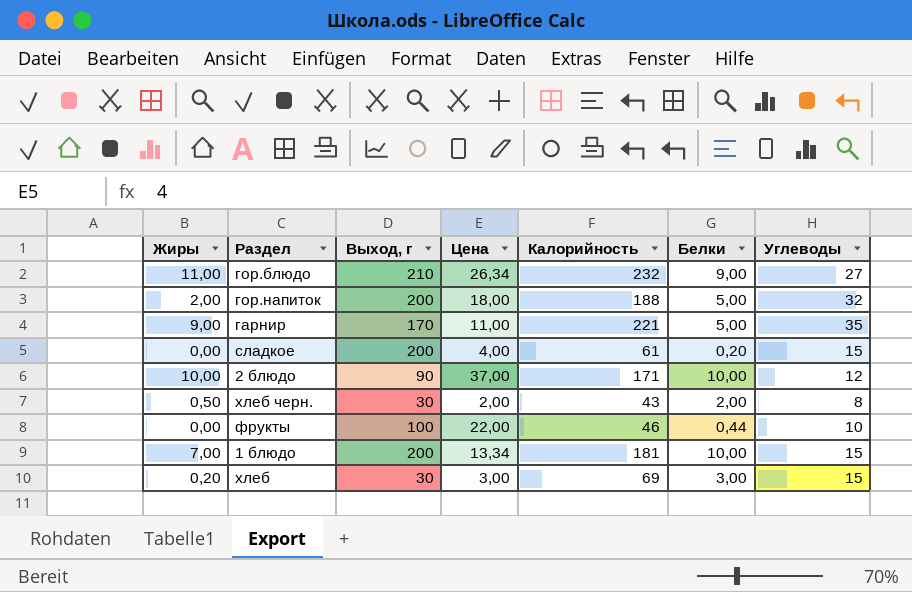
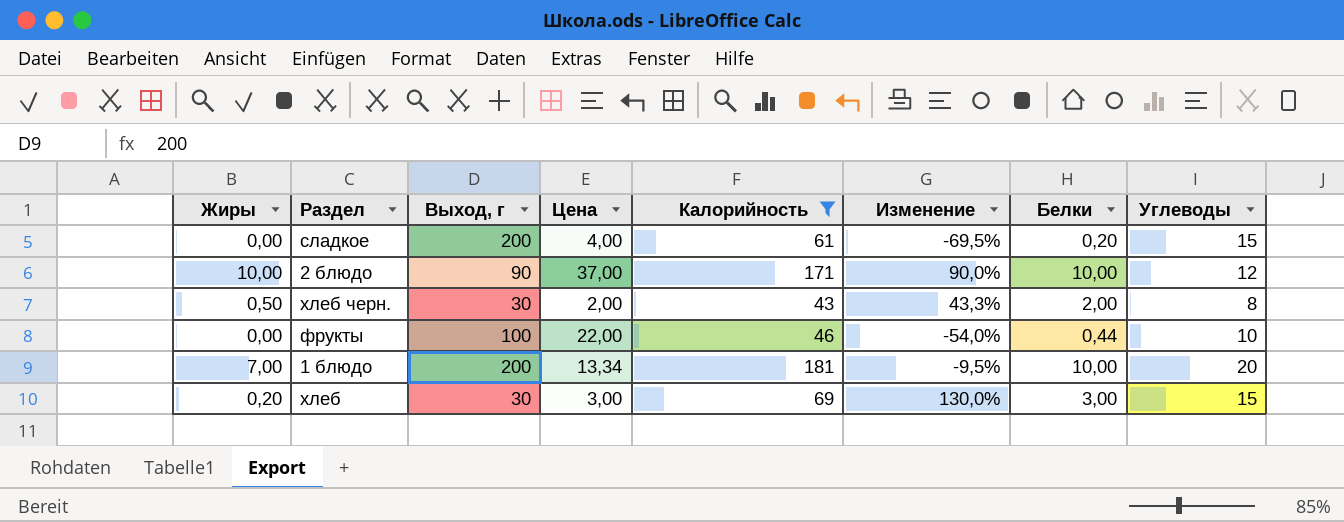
filter: none -> Калорийность <= 181
column Изменение | formula: none -> ([Калорийность] - [Выход, г]) / [Выход, г]
1 блюдо | Углеводы: 15 -> 20

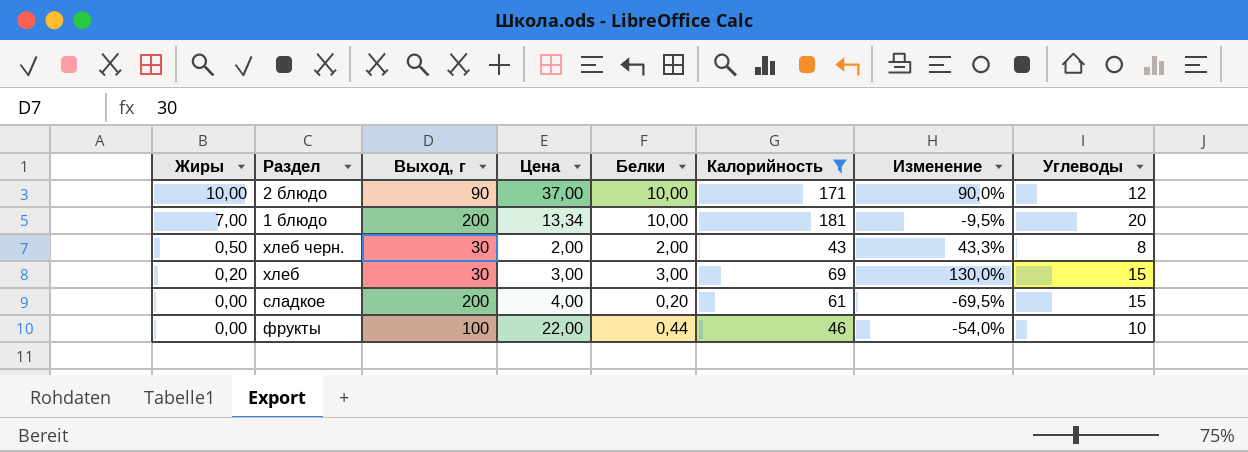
row order: none -> Жиры descending
column Белки | position: 7 -> 5

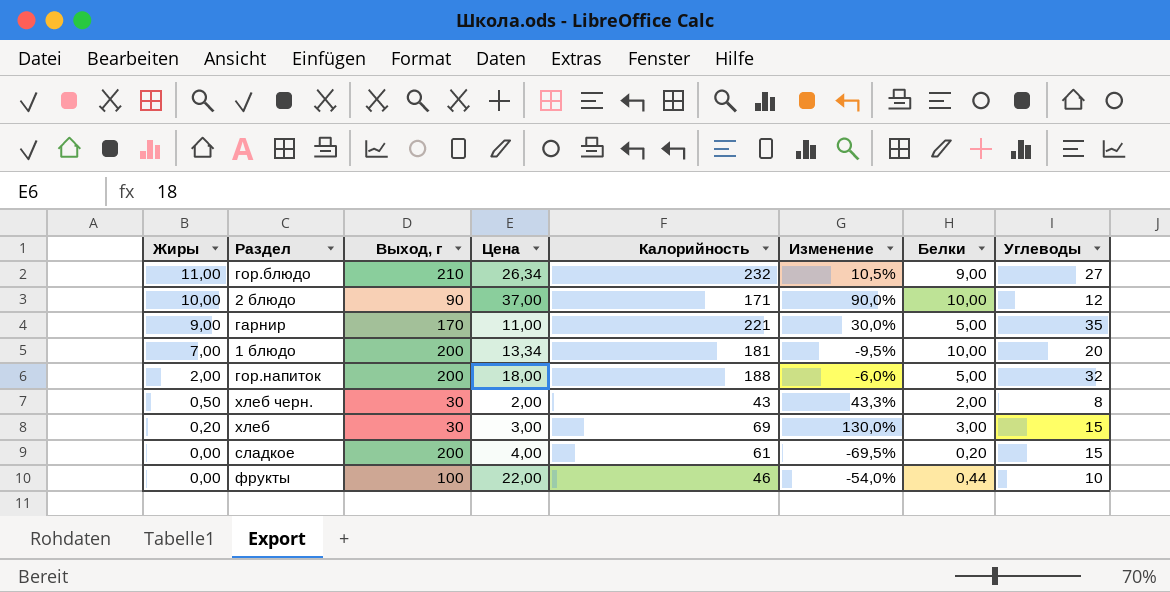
filter: Калорийность <= 181 -> none
column Белки | position: 5 -> 7

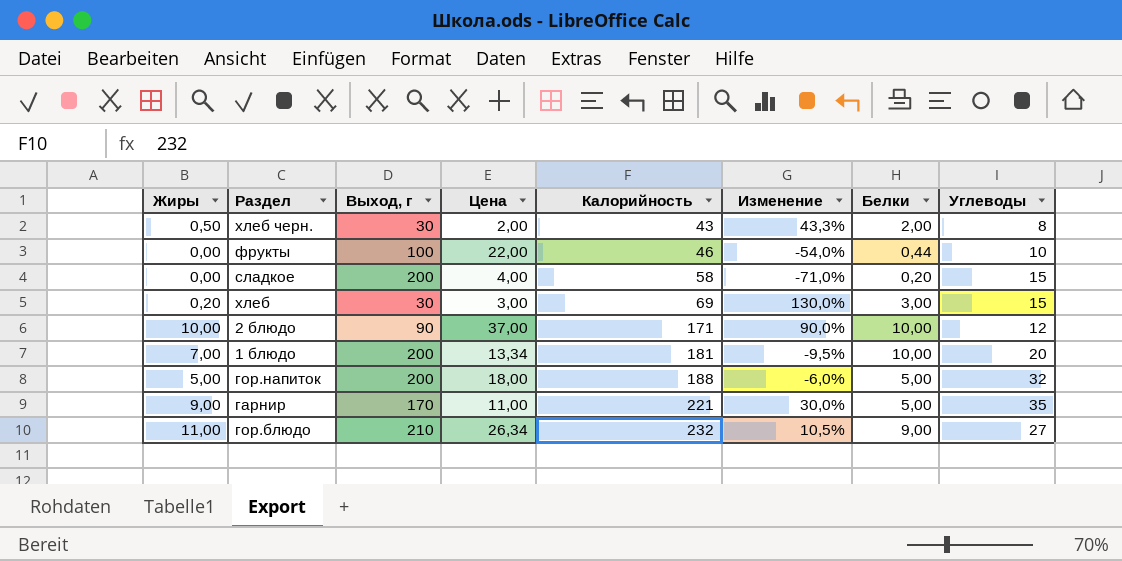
row order: Жиры descending -> Калорийность ascending
сладкое | Калорийность: 61 -> 58
сладкое | Изменение: -69,5% -> -71,0%
гор.напиток | Жиры: 2,00 -> 5,00

